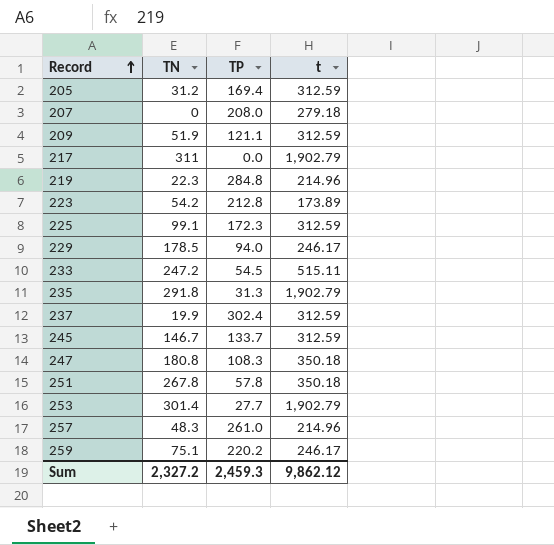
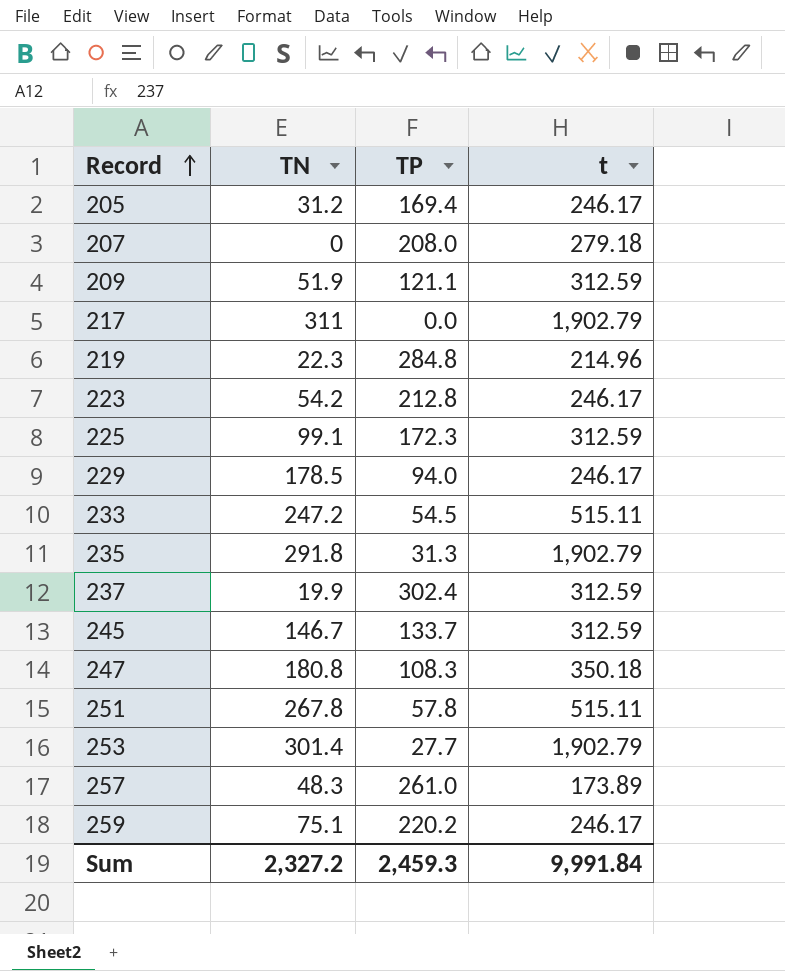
205 | t: 312.59 -> 246.17
223 | t: 173.89 -> 246.17
251 | t: 350.18 -> 515.11
257 | t: 214.96 -> 173.89
Sum | t: 9,862.12 -> 9,991.84

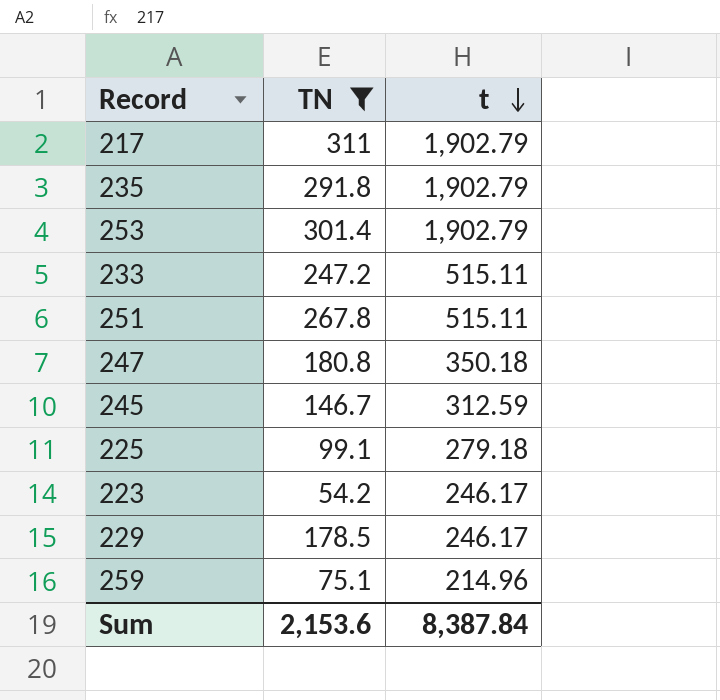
filter: none -> TN >= 54.2
row order: Record ascending -> t descending
column TP | position: 3 -> none
225 | t: 312.59 -> 279.18
259 | t: 246.17 -> 214.96
Sum | TN: 2,327.2 -> 2,153.6
Sum | t: 9,991.84 -> 8,387.84

